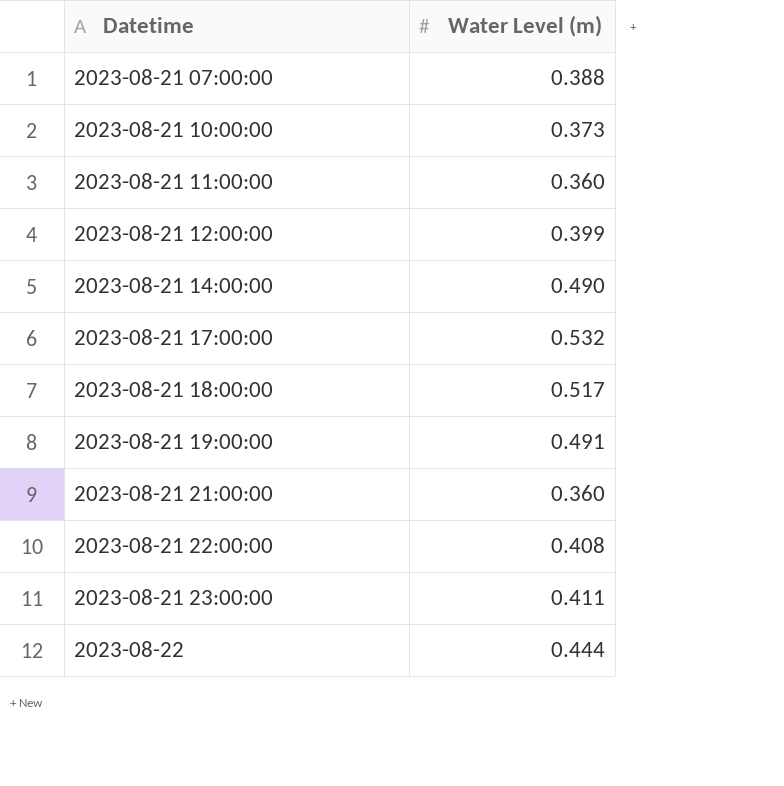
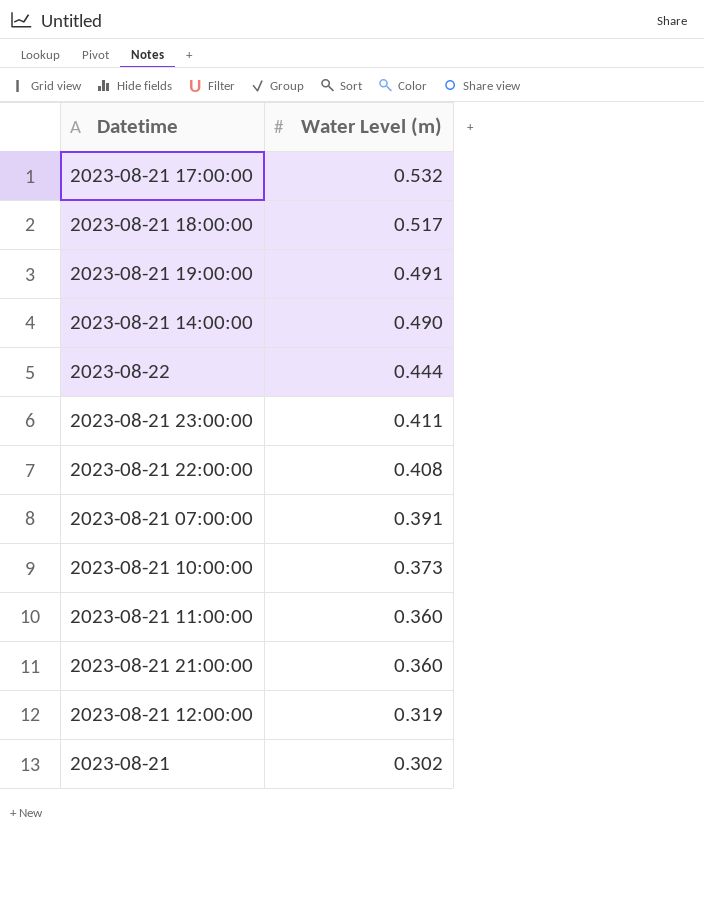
row order: Datetime ascending -> Water Level (m) descending
2023-08-21 07:00:00 | Water Level (m): 0.388 -> 0.391
2023-08-21 12:00:00 | Water Level (m): 0.399 -> 0.319
row 2023-08-21: none -> 0.302

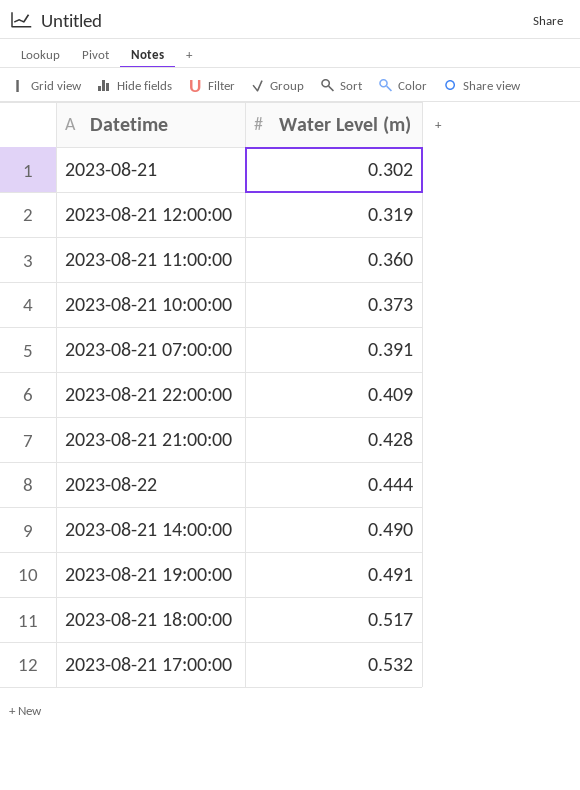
row order: Water Level (m) descending -> Water Level (m) ascending
row 2023-08-21 23:00:00: 0.411 -> none
2023-08-21 22:00:00 | Water Level (m): 0.408 -> 0.409
2023-08-21 21:00:00 | Water Level (m): 0.360 -> 0.428

